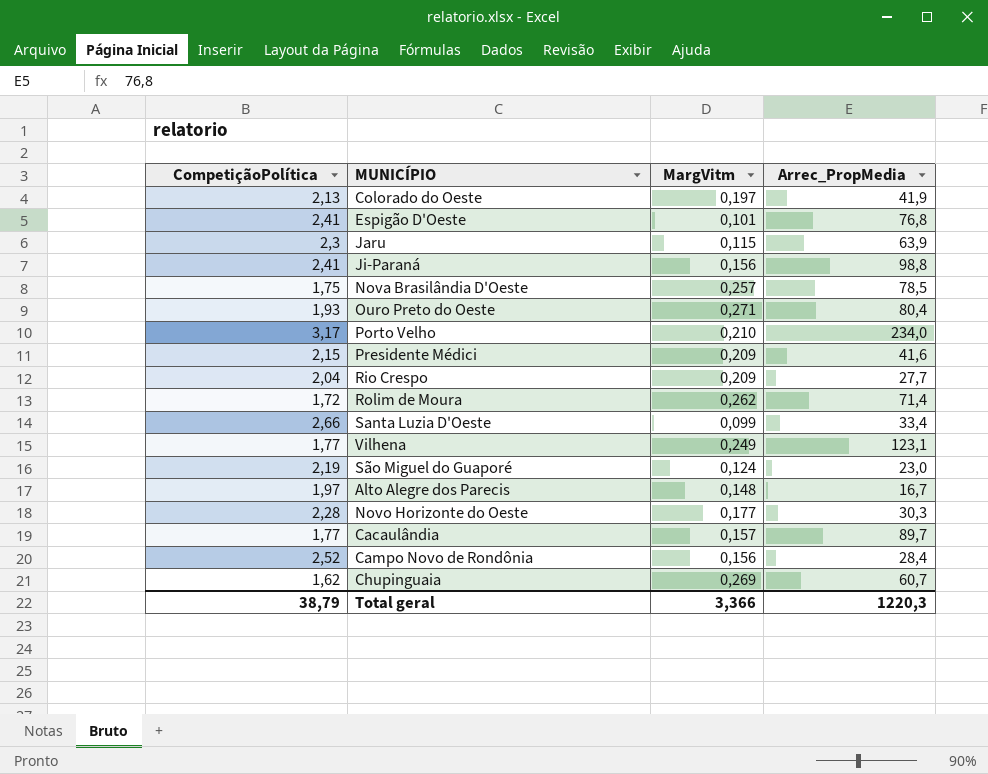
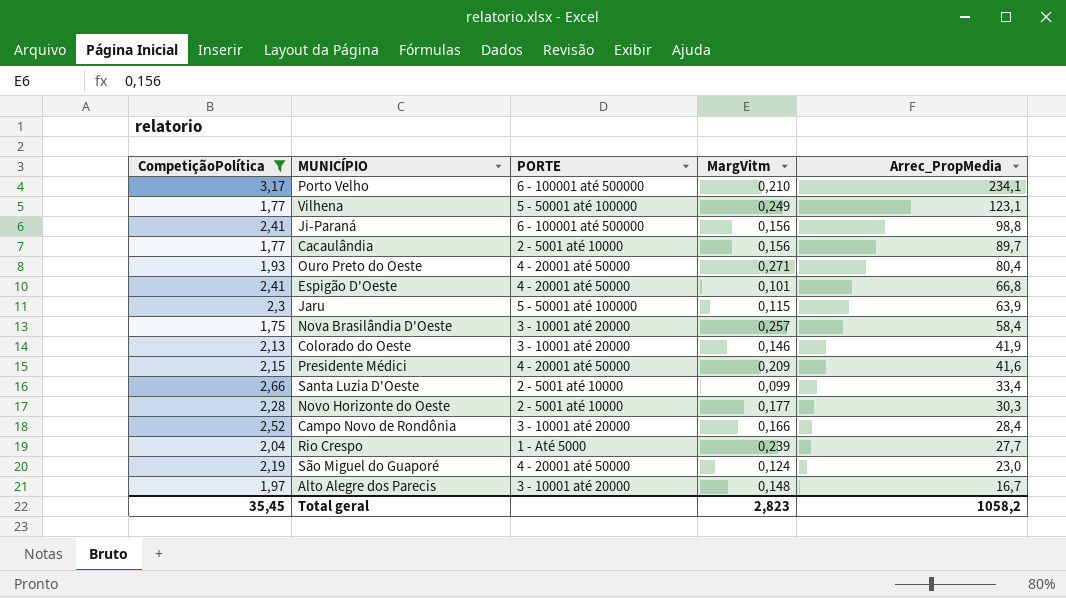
filter: none -> CompetiçãoPolítica >= 1,75
row order: none -> Arrec_PropMedia descending
column PORTE | position: none -> 3
Porto Velho | Arrec_PropMedia: 234,0 -> 234,1
Cacaulândia | MargVitm: 0,157 -> 0,156
Espigão D'Oeste | Arrec_PropMedia: 76,8 -> 66,8
Nova Brasilândia D'Oeste | Arrec_PropMedia: 78,5 -> 58,4
Colorado do Oeste | MargVitm: 0,197 -> 0,146
Campo Novo de Rondônia | MargVitm: 0,156 -> 0,166
Rio Crespo | MargVitm: 0,209 -> 0,239
Total geral | CompetiçãoPolítica: 38,79 -> 35,45
Total geral | MargVitm: 3,366 -> 2,823
Total geral | Arrec_PropMedia: 1220,3 -> 1058,2

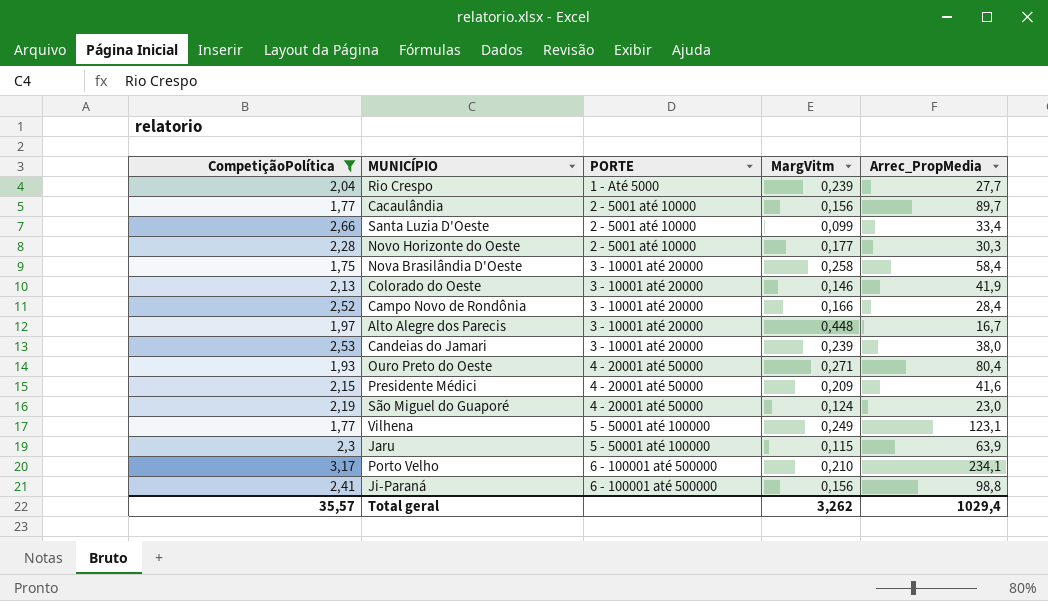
row order: Arrec_PropMedia descending -> PORTE ascending
row Espigão D'Oeste: 2,41 | 4 - 20001 até 50000 | 0,101 | 66,8 -> none
Nova Brasilândia D'Oeste | MargVitm: 0,257 -> 0,258
Alto Alegre dos Parecis | MargVitm: 0,148 -> 0,448
row Candeias do Jamari: none -> 2,53 | 3 - 10001 até 20000 | 0,239 | 38,0
Total geral | CompetiçãoPolítica: 35,45 -> 35,57
Total geral | MargVitm: 2,823 -> 3,262
Total geral | Arrec_PropMedia: 1058,2 -> 1029,4

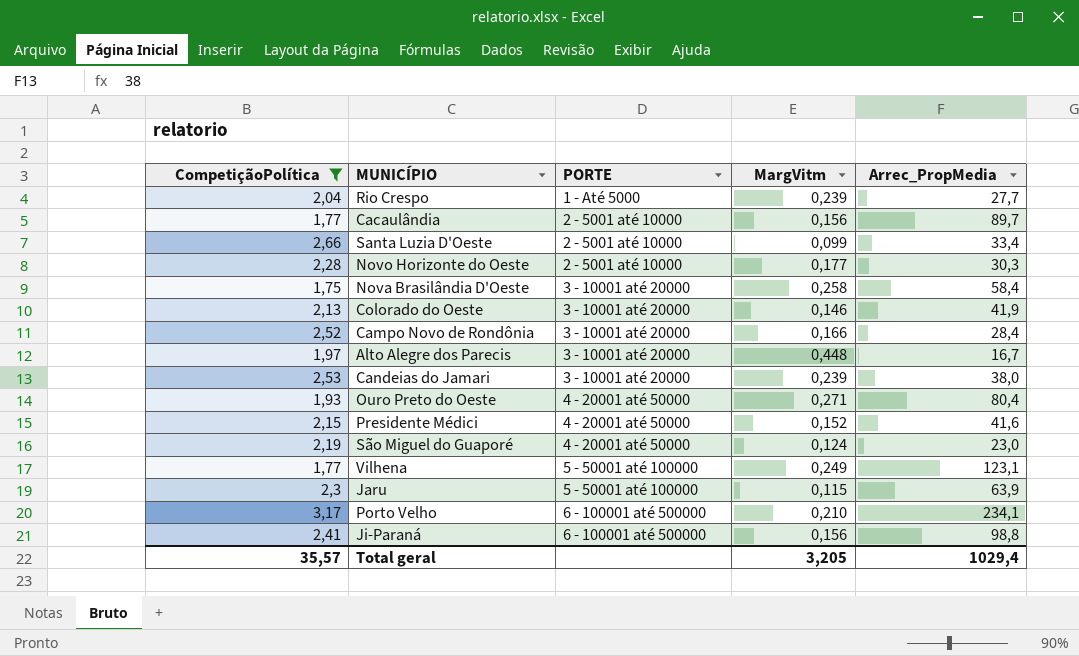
Presidente Médici | MargVitm: 0,209 -> 0,152
Total geral | MargVitm: 3,262 -> 3,205

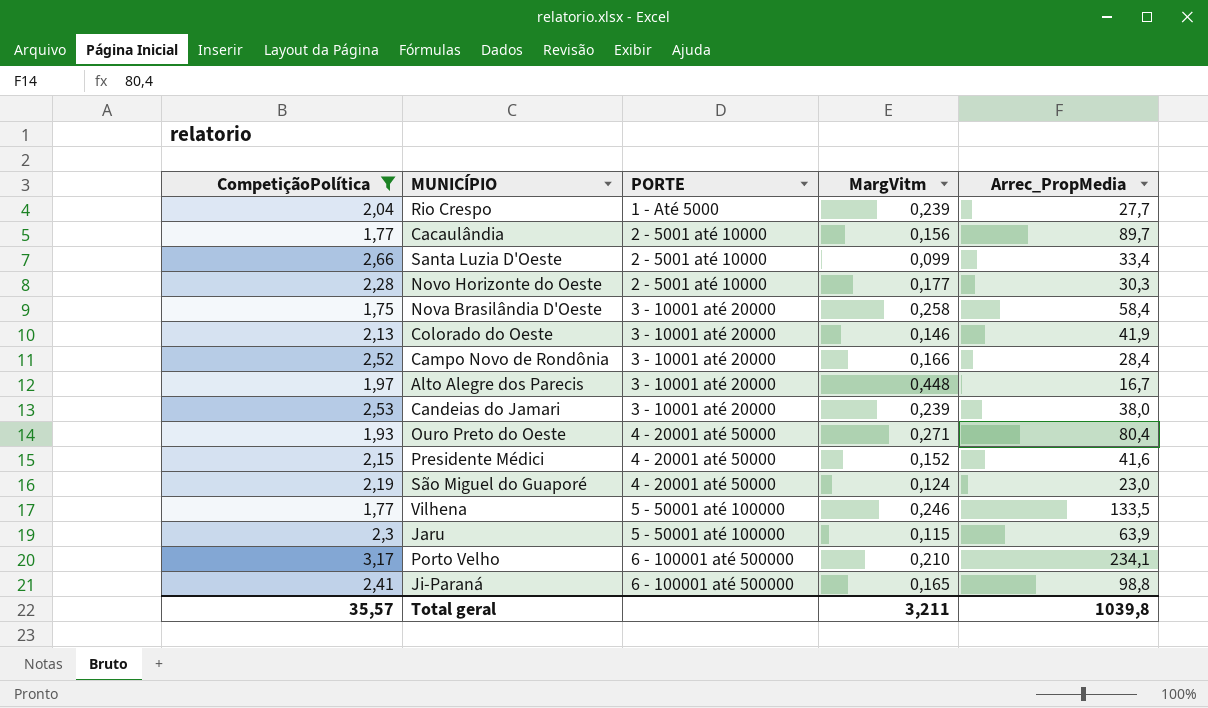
Vilhena | MargVitm: 0,249 -> 0,246
Vilhena | Arrec_PropMedia: 123,1 -> 133,5
Ji-Paraná | MargVitm: 0,156 -> 0,165
Total geral | MargVitm: 3,205 -> 3,211
Total geral | Arrec_PropMedia: 1029,4 -> 1039,8

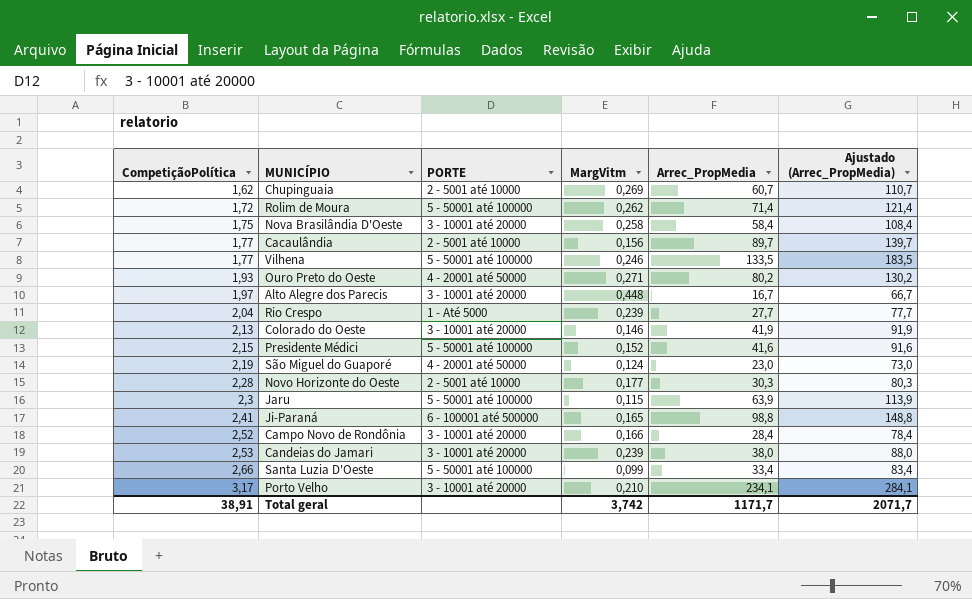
filter: CompetiçãoPolítica >= 1,75 -> none
row order: PORTE ascending -> CompetiçãoPolítica ascending
column Ajustado (Arrec_PropMedia) | formula: none -> [Arrec_PropMedia] + 50
Ouro Preto do Oeste | Arrec_PropMedia: 80,4 -> 80,2
Presidente Médici | PORTE: 4 - 20001 até 50000 -> 5 - 50001 até 100000
Santa Luzia D'Oeste | PORTE: 2 - 5001 até 10000 -> 5 - 50001 até 100000
Porto Velho | PORTE: 6 - 100001 até 500000 -> 3 - 10001 até 20000
Total geral | CompetiçãoPolítica: 35,57 -> 38,91
Total geral | MargVitm: 3,211 -> 3,742
Total geral | Arrec_PropMedia: 1039,8 -> 1171,7

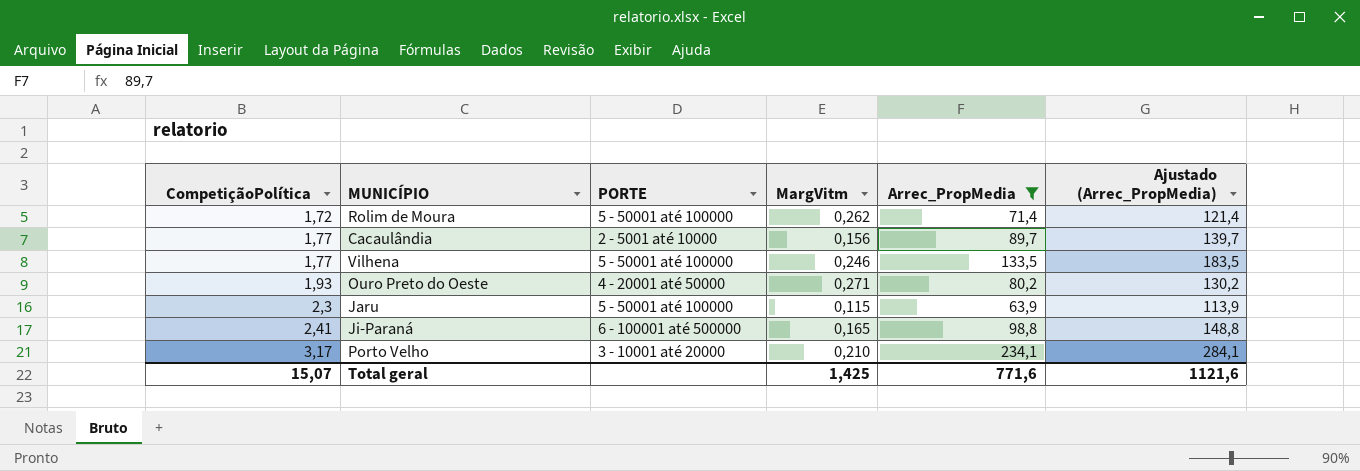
filter: none -> Arrec_PropMedia >= 63,9
Total geral | CompetiçãoPolítica: 38,91 -> 15,07
Total geral | MargVitm: 3,742 -> 1,425
Total geral | Arrec_PropMedia: 1171,7 -> 771,6
Total geral | Ajustado (Arrec_PropMedia): 2071,7 -> 1121,6

